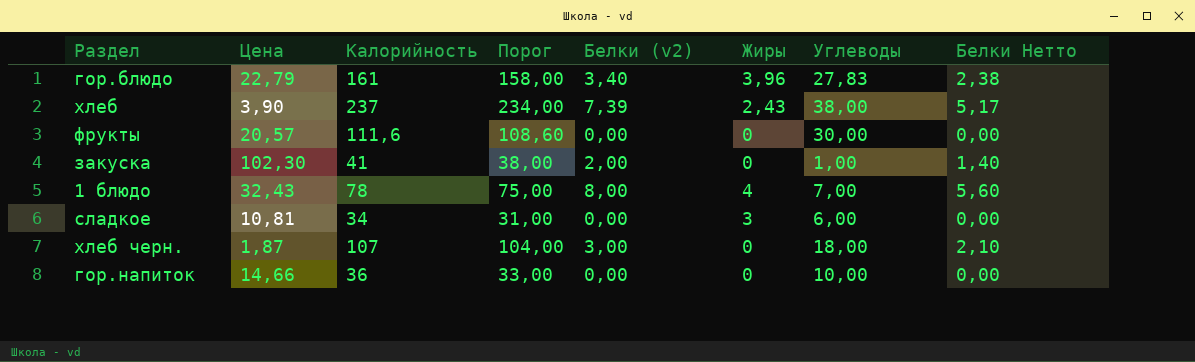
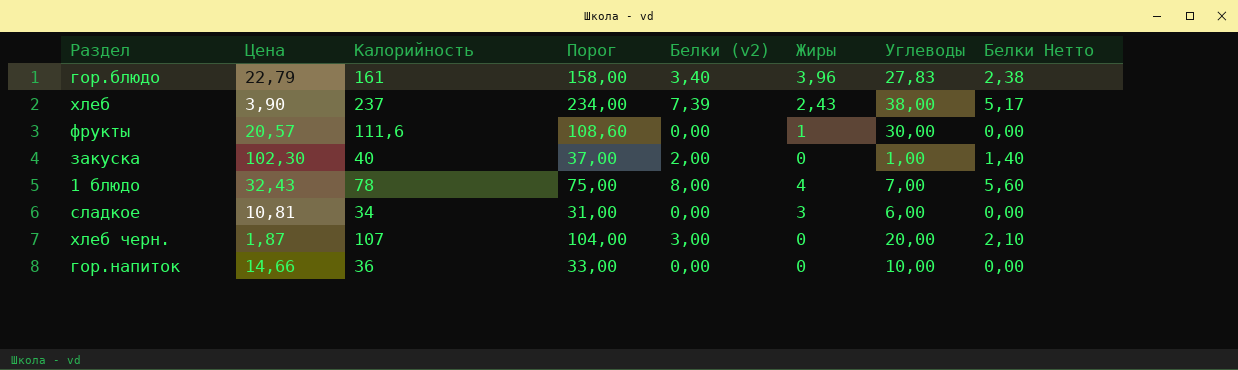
фрукты | Жиры: 0 -> 1
закуска | Калорийность: 41 -> 40
закуска | Порог: 38,00 -> 37,00
хлеб черн. | Углеводы: 18,00 -> 20,00

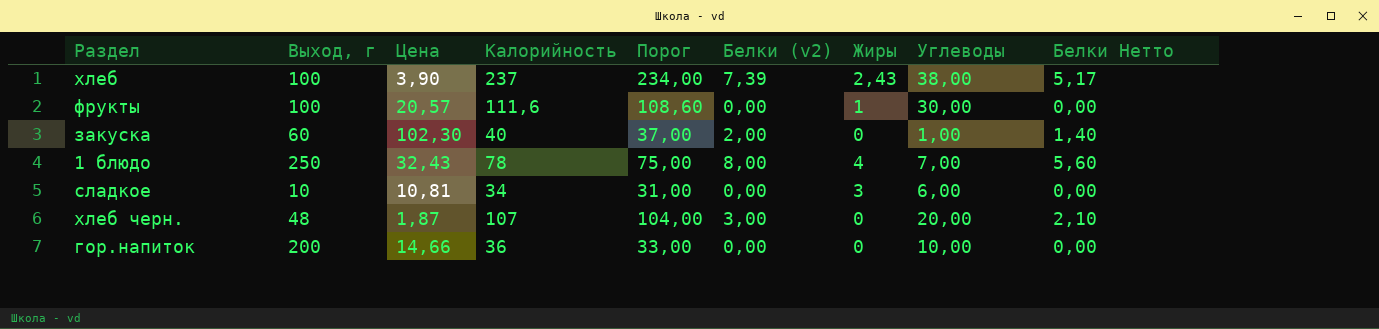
column Выход, г | position: none -> 2
row гор.блюдо: 22,79 | 161 | 158,00 | 3,40 | 3,96 | 27,83 | 2,38 -> none

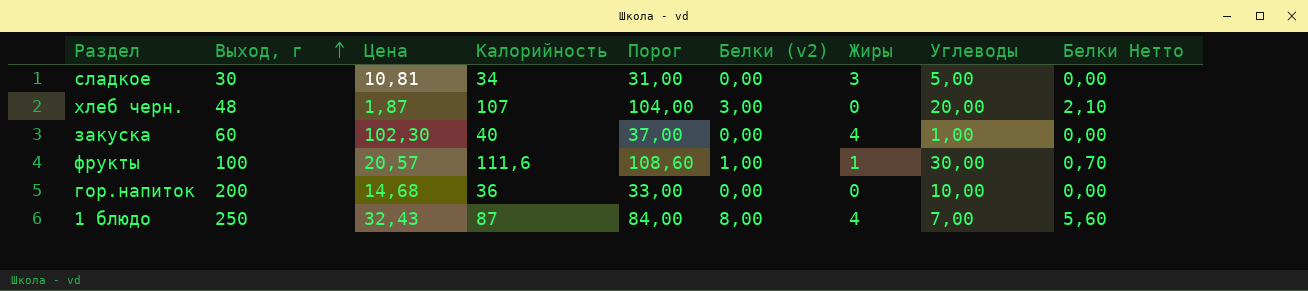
row order: none -> Выход, г ascending
row хлеб: 100 | 3,90 | 237 | 234,00 | 7,39 | 2,43 | 38,00 | 5,17 -> none
сладкое | Выход, г: 10 -> 30
сладкое | Углеводы: 6,00 -> 5,00
закуска | Белки (v2): 2,00 -> 0,00
закуска | Жиры: 0 -> 4
закуска | Белки Нетто: 1,40 -> 0,00
фрукты | Белки (v2): 0,00 -> 1,00
фрукты | Белки Нетто: 0,00 -> 0,70
гор.напиток | Цена: 14,66 -> 14,68
1 блюдо | Калорийность: 78 -> 87
1 блюдо | Порог: 75,00 -> 84,00

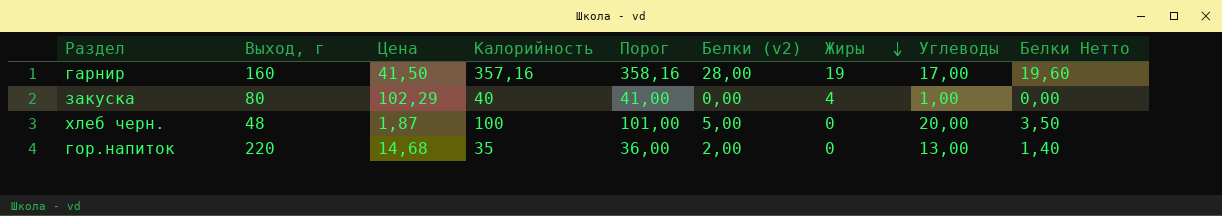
row order: Выход, г ascending -> Жиры descending
column Порог | formula: [Калорийность] - 3 -> [Калорийность] + 1
row сладкое: 30 | 10,81 | 34 | 31,00 | 0,00 | 3 | 5,00 | 0,00 -> none
row фрукты: 100 | 20,57 | 111,6 | 108,60 | 1,00 | 1 | 30,00 | 0,70 -> none
row 1 блюдо: 250 | 32,43 | 87 | 84,00 | 8,00 | 4 | 7,00 | 5,60 -> none
row гарнир: none -> 160 | 41,50 | 357,16 | 358,16 | 28,00 | 19 | 17,00 | 19,60
закуска | Выход, г: 60 -> 80
закуска | Цена: 102,30 -> 102,29
хлеб черн. | Калорийность: 107 -> 100
хлеб черн. | Белки (v2): 3,00 -> 5,00
хлеб черн. | Белки Нетто: 2,10 -> 3,50
гор.напиток | Выход, г: 200 -> 220
гор.напиток | Калорийность: 36 -> 35
гор.напиток | Белки (v2): 0,00 -> 2,00
гор.напиток | Углеводы: 10,00 -> 13,00
гор.напиток | Белки Нетто: 0,00 -> 1,40

